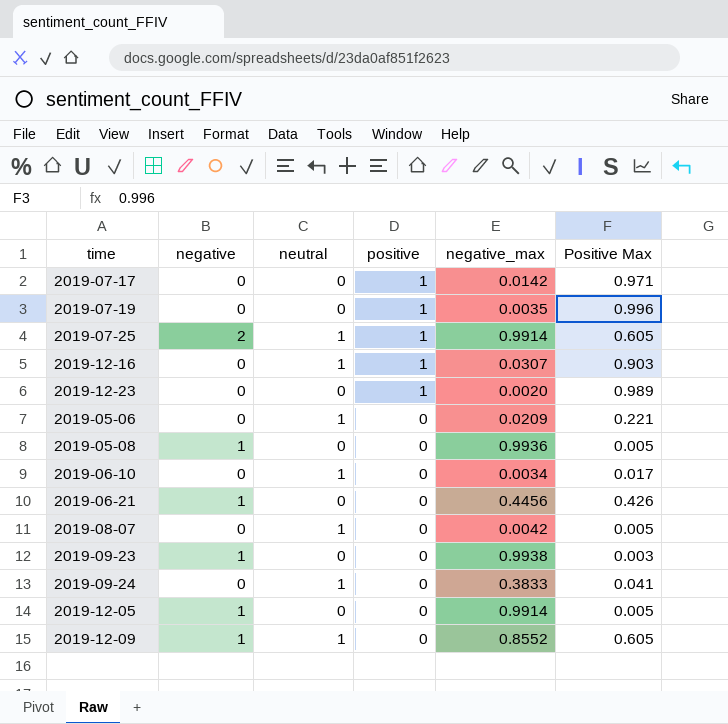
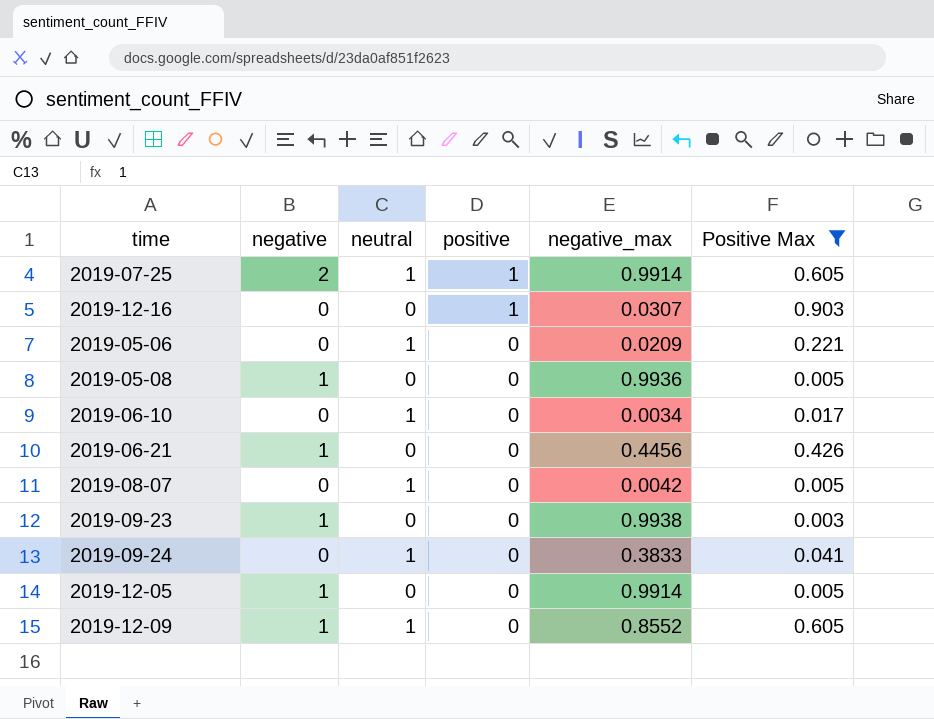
filter: none -> Positive Max <= 0.903
2019-12-16 | neutral: 1 -> 0

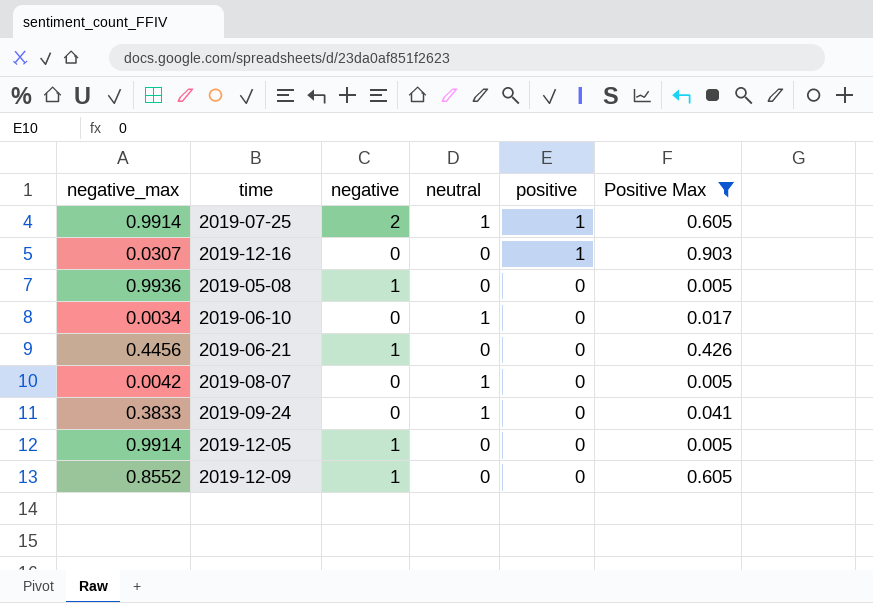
column negative_max | position: 5 -> 1
row 2019-05-06: 0 | 1 | 0 | 0.0209 | 0.221 -> none
row 2019-09-23: 1 | 0 | 0 | 0.9938 | 0.003 -> none
2019-12-09 | neutral: 1 -> 0

